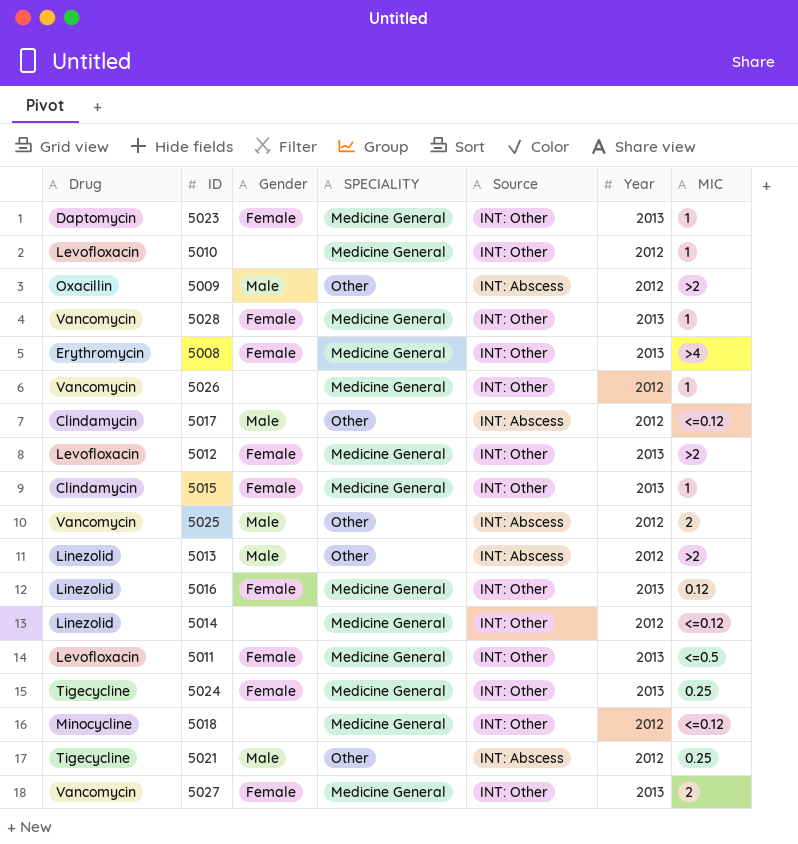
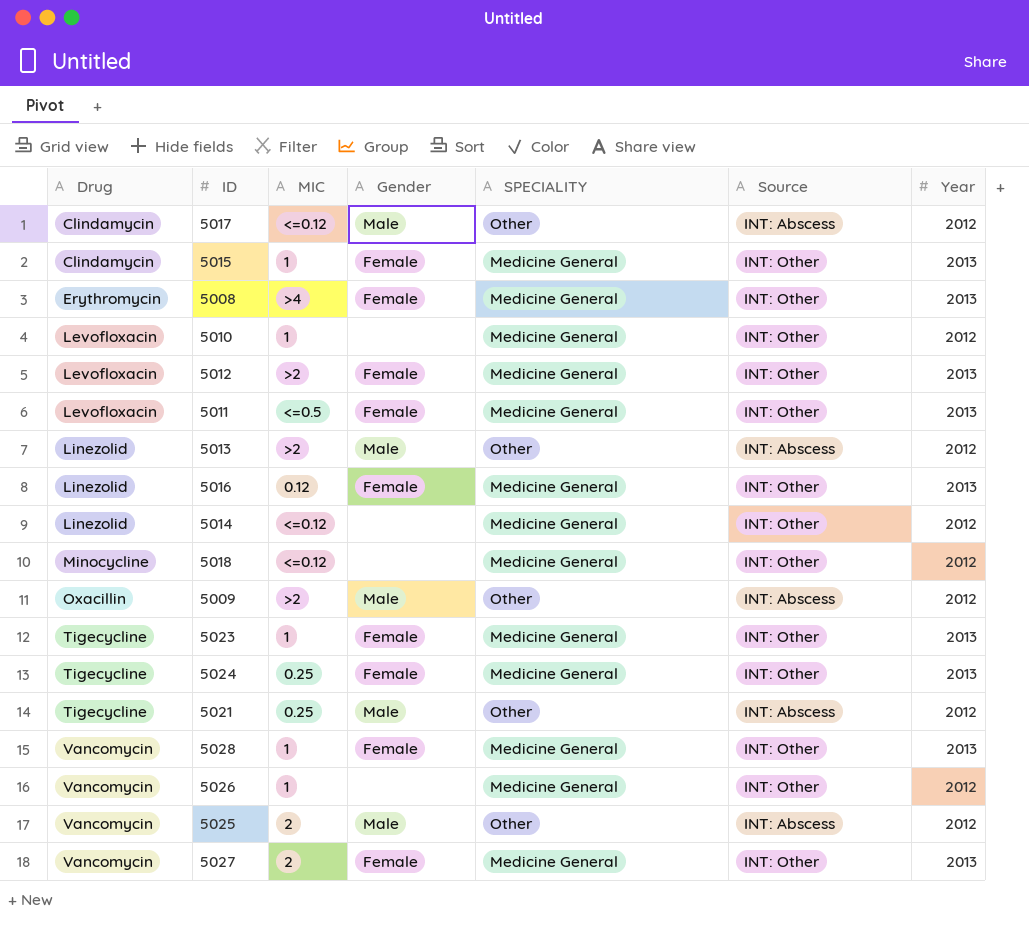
row order: none -> Drug ascending
column MIC | position: 7 -> 3
5023 | Drug: Daptomycin -> Tigecycline

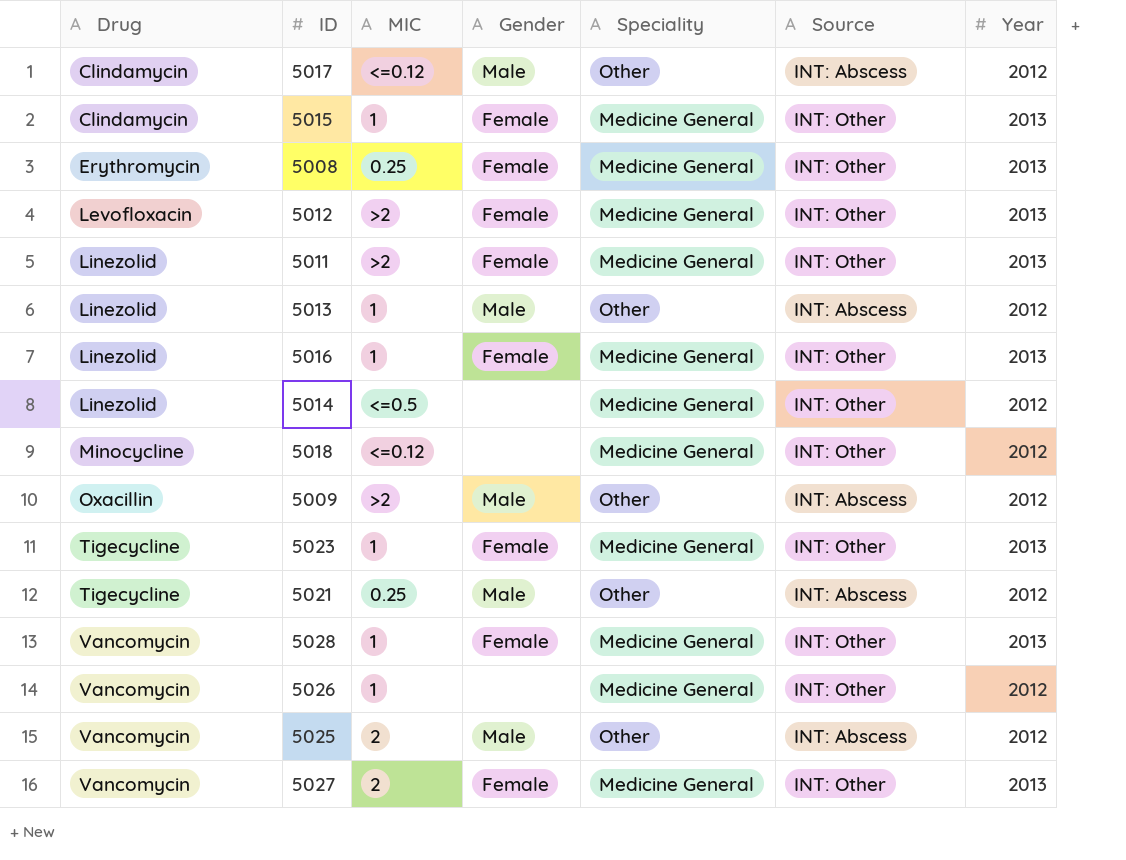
column name: SPECIALITY -> Speciality
row 5010: Levofloxacin | 1 | none | Medicine General | INT: Other | 2012 -> none
row 5024: Tigecycline | 0.25 | Female | Medicine General | INT: Other | 2013 -> none
5008 | MIC: >4 -> 0.25
5011 | Drug: Levofloxacin -> Linezolid
5011 | MIC: <=0.5 -> >2
5013 | MIC: >2 -> 1
5016 | MIC: 0.12 -> 1
5014 | MIC: <=0.12 -> <=0.5

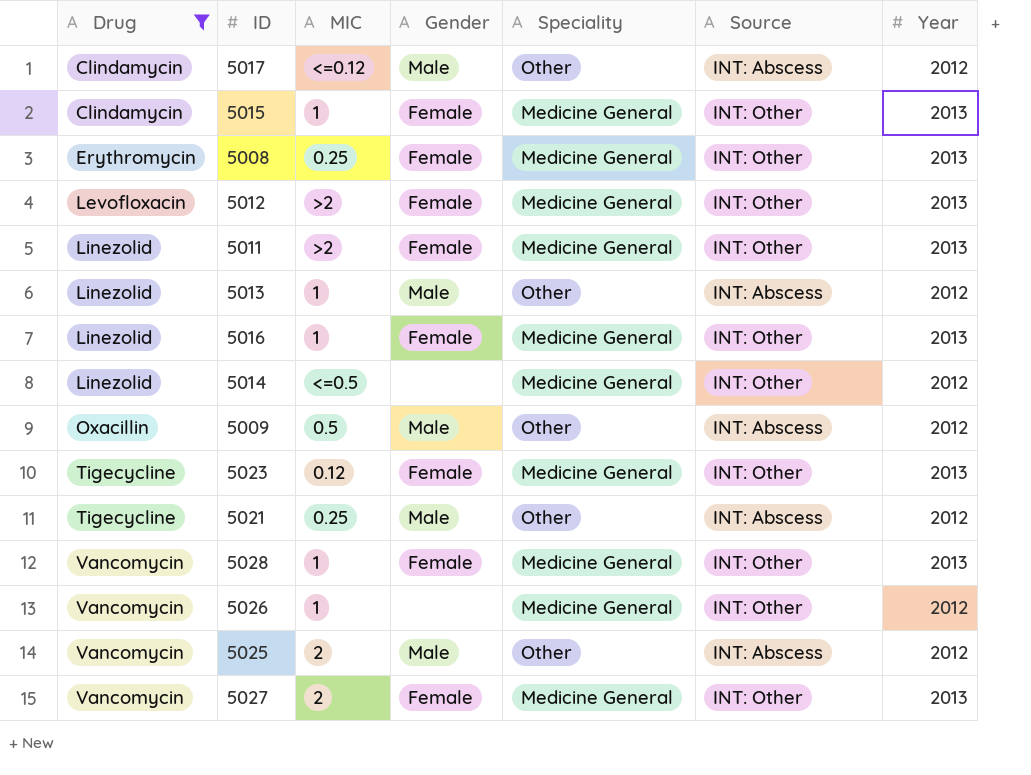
filter: none -> Drug != Minocycline
5009 | MIC: >2 -> 0.5
5023 | MIC: 1 -> 0.12

